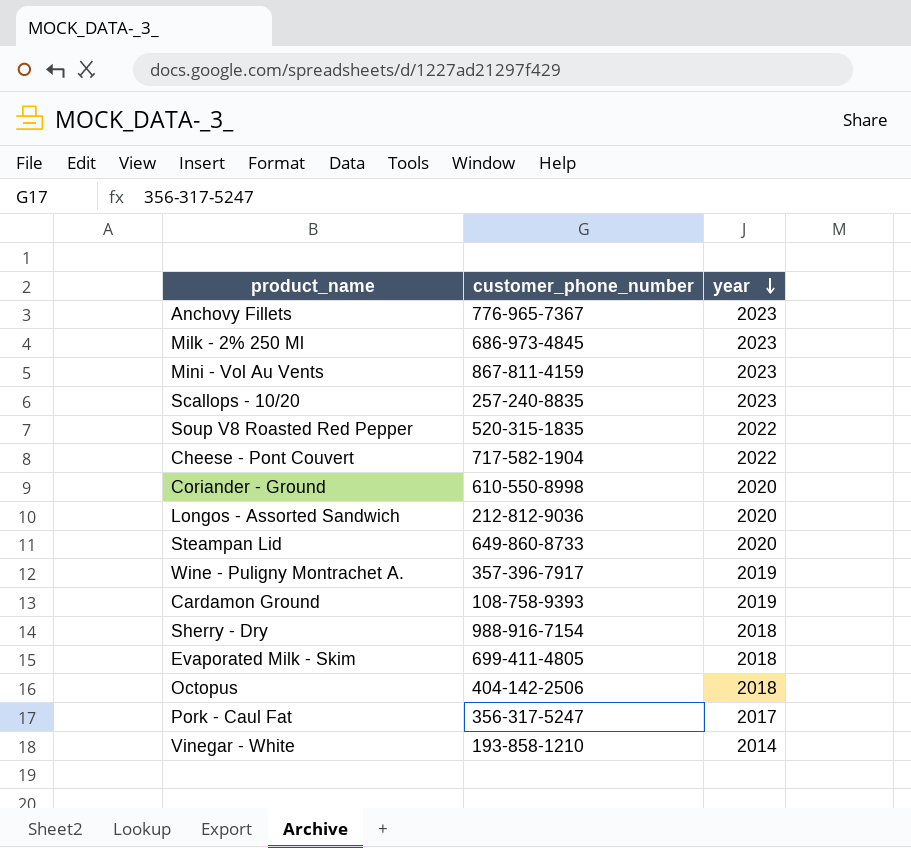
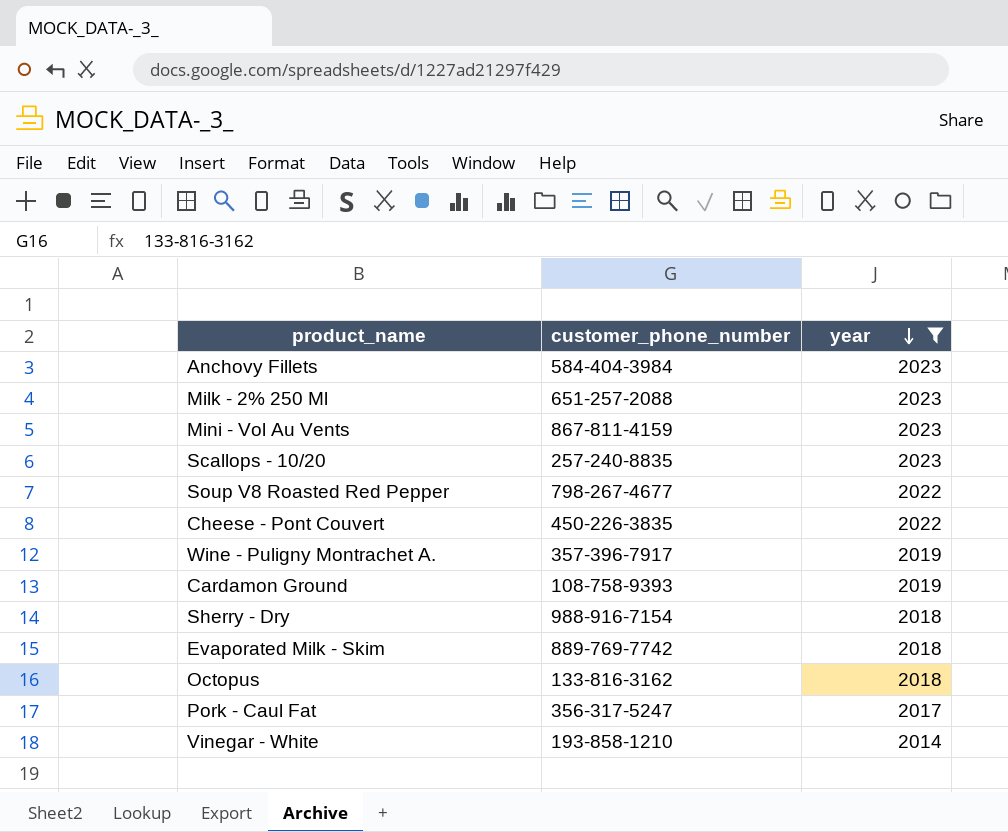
filter: none -> year != 2020
Anchovy Fillets | customer_phone_number: 776-965-7367 -> 584-404-3984
Milk - 2% 250 Ml | customer_phone_number: 686-973-4845 -> 651-257-2088
Soup V8 Roasted Red Pepper | customer_phone_number: 520-315-1835 -> 798-267-4677
Cheese - Pont Couvert | customer_phone_number: 717-582-1904 -> 450-226-3835
Evaporated Milk - Skim | customer_phone_number: 699-411-4805 -> 889-769-7742
Octopus | customer_phone_number: 404-142-2506 -> 133-816-3162

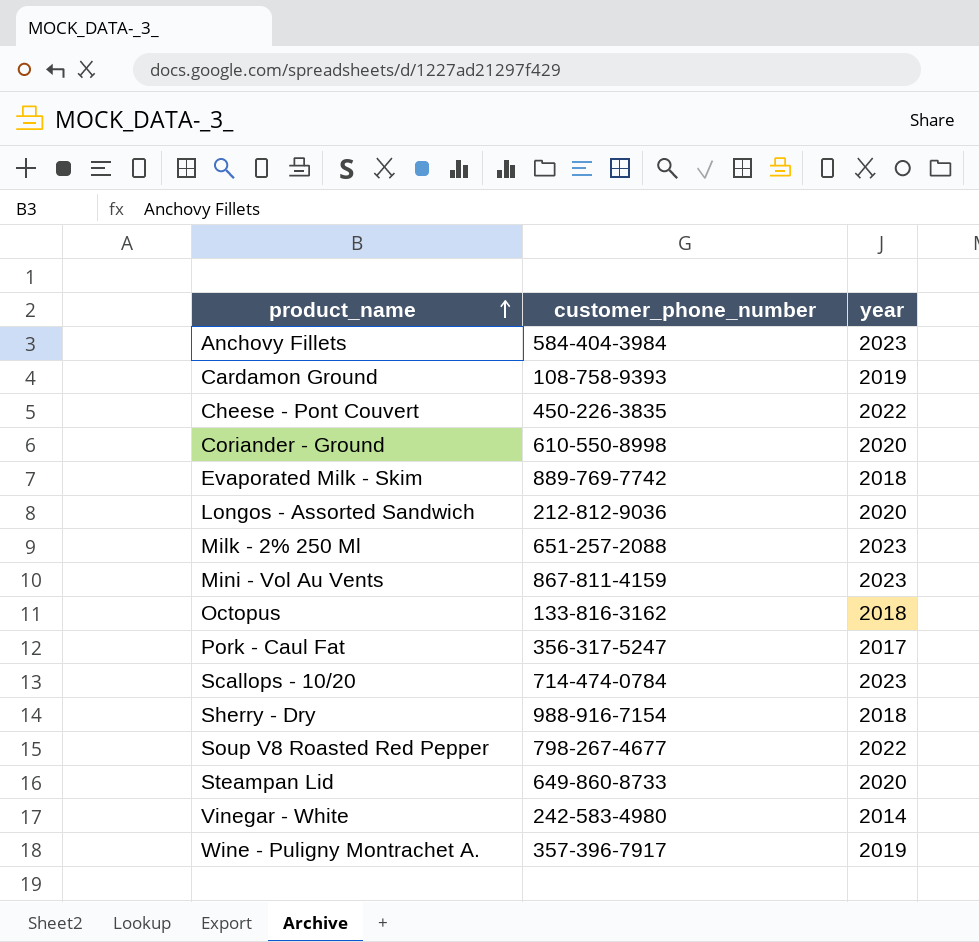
filter: year != 2020 -> none
row order: year descending -> product_name ascending
Scallops - 10/20 | customer_phone_number: 257-240-8835 -> 714-474-0784
Vinegar - White | customer_phone_number: 193-858-1210 -> 242-583-4980

